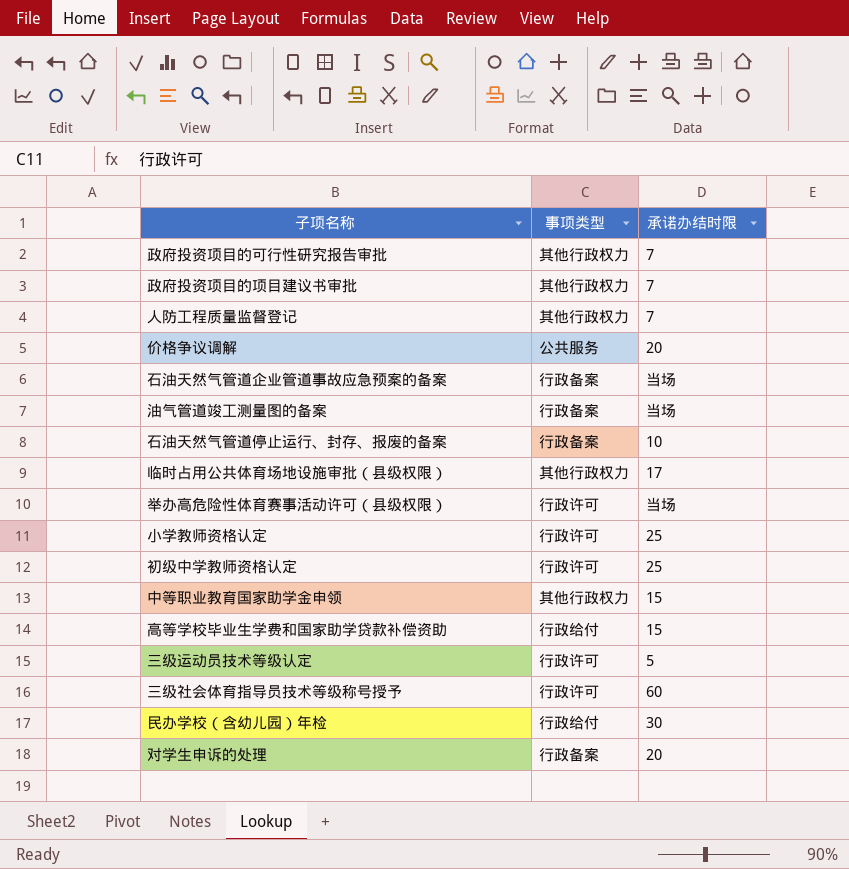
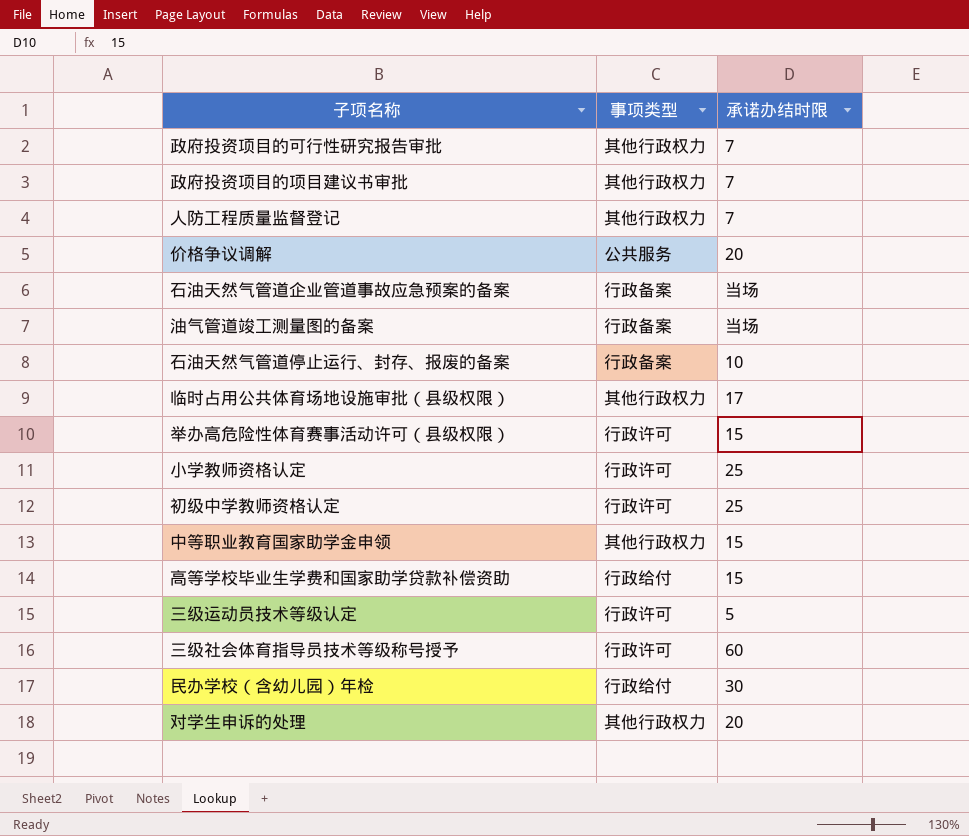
举办高危险性体育赛事活动许可（县级权限） | 承诺办结时限: 当场 -> 15
对学生申诉的处理 | 事项类型: 行政备案 -> 其他行政权力

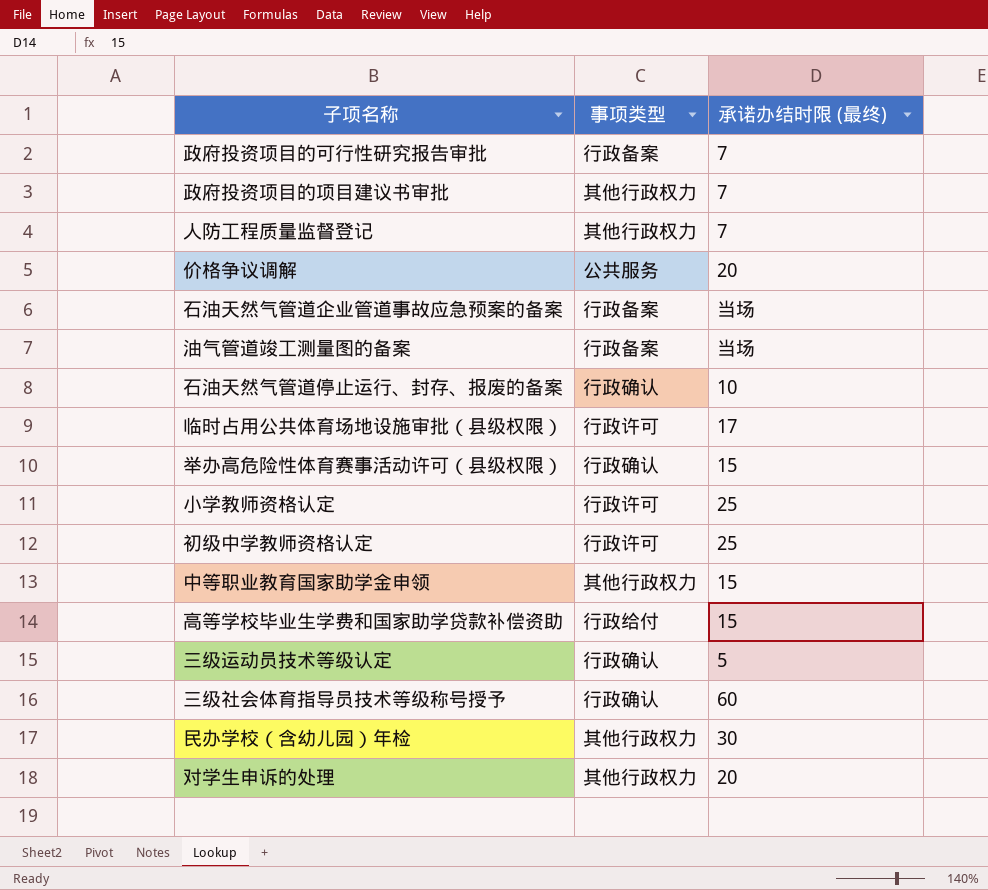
column name: 承诺办结时限 -> 承诺办结时限 (最终)
政府投资项目的可行性研究报告审批 | 事项类型: 其他行政权力 -> 行政备案
石油天然气管道停止运行、封存、报废的备案 | 事项类型: 行政备案 -> 行政确认
临时占用公共体育场地设施审批（县级权限） | 事项类型: 其他行政权力 -> 行政许可
举办高危险性体育赛事活动许可（县级权限） | 事项类型: 行政许可 -> 行政确认
三级运动员技术等级认定 | 事项类型: 行政许可 -> 行政确认
三级社会体育指导员技术等级称号授予 | 事项类型: 行政许可 -> 行政确认
民办学校（含幼儿园）年检 | 事项类型: 行政给付 -> 其他行政权力

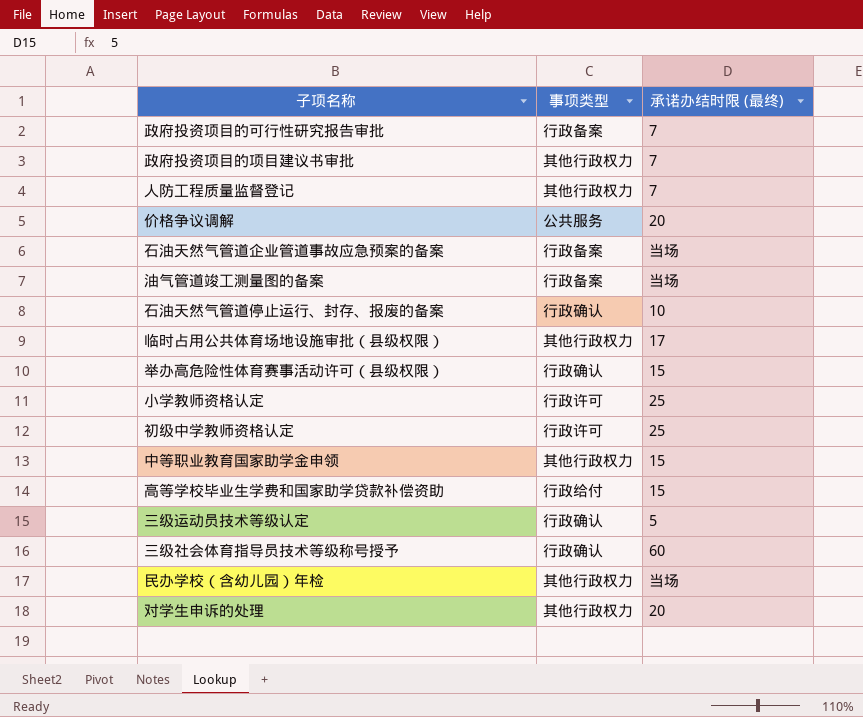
临时占用公共体育场地设施审批（县级权限） | 事项类型: 行政许可 -> 其他行政权力
民办学校（含幼儿园）年检 | 承诺办结时限 (最终): 30 -> 当场

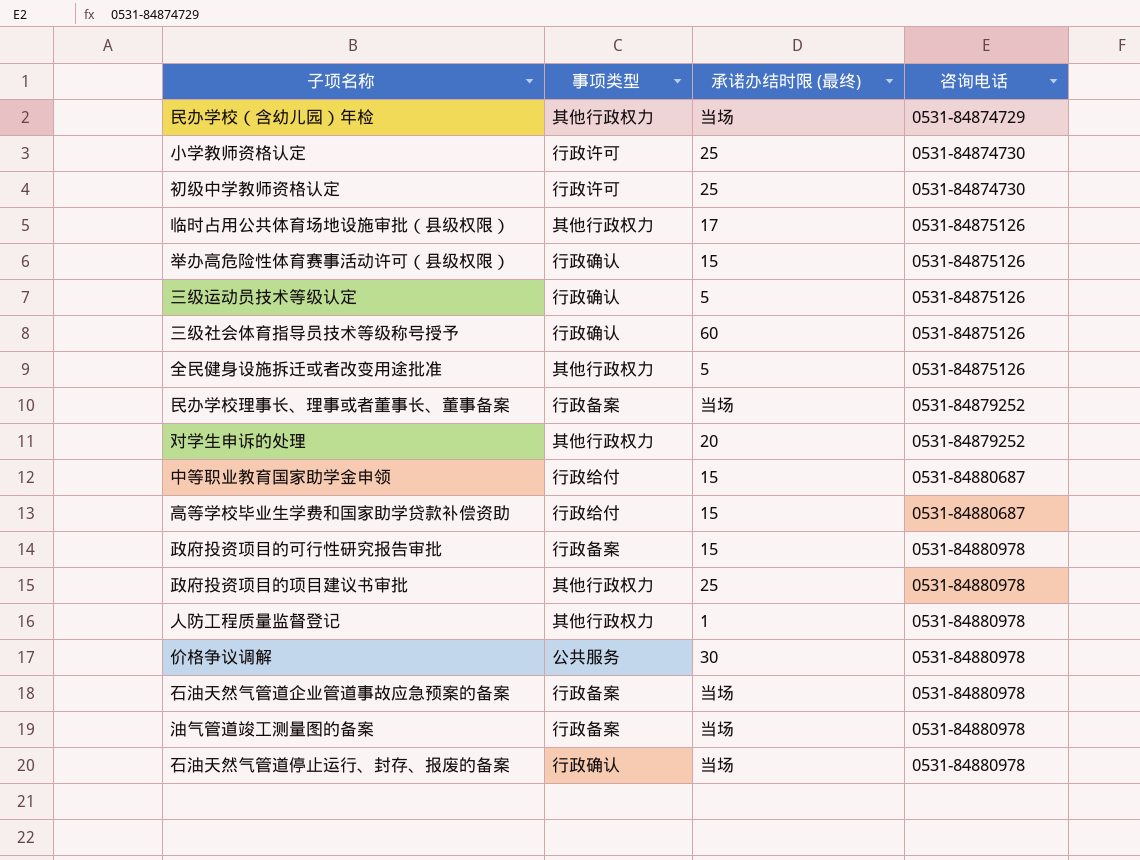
row order: none -> 咨询电话 ascending
column 咨询电话 | position: none -> 4
row 全民健身设施拆迁或者改变用途批准: none -> 其他行政权力 | 5 | 0531-84875126
row 民办学校理事长、理事或者董事长、董事备案: none -> 行政备案 | 当场 | 0531-84879252
中等职业教育国家助学金申领 | 事项类型: 其他行政权力 -> 行政给付
政府投资项目的可行性研究报告审批 | 承诺办结时限 (最终): 7 -> 15
政府投资项目的项目建议书审批 | 承诺办结时限 (最终): 7 -> 25
人防工程质量监督登记 | 承诺办结时限 (最终): 7 -> 1
价格争议调解 | 承诺办结时限 (最终): 20 -> 30
石油天然气管道停止运行、封存、报废的备案 | 承诺办结时限 (最终): 10 -> 当场

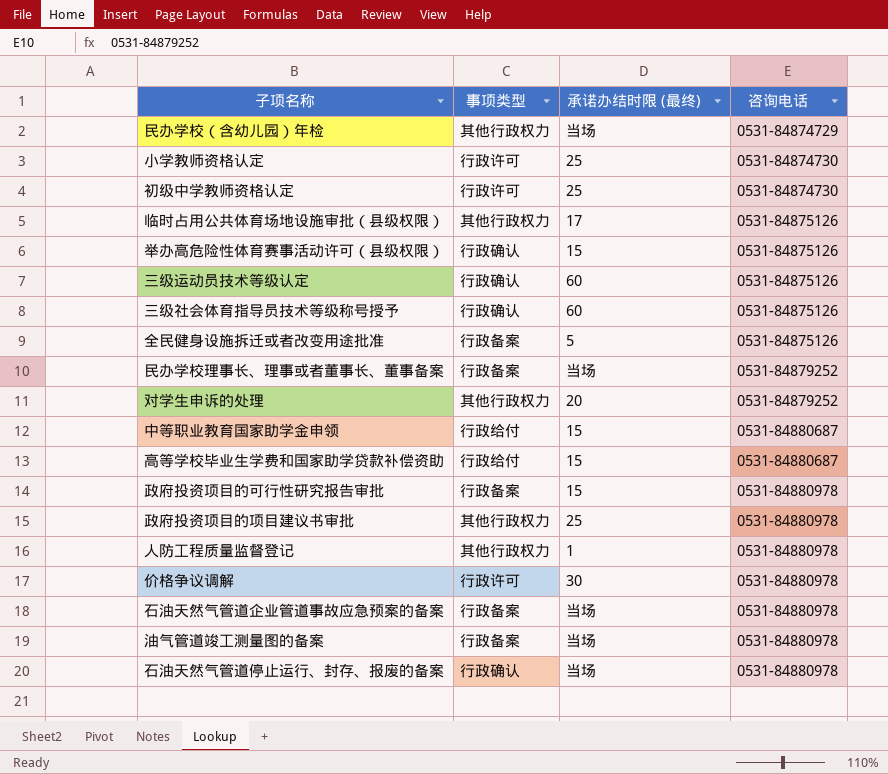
三级运动员技术等级认定 | 承诺办结时限 (最终): 5 -> 60
全民健身设施拆迁或者改变用途批准 | 事项类型: 其他行政权力 -> 行政备案
价格争议调解 | 事项类型: 公共服务 -> 行政许可

